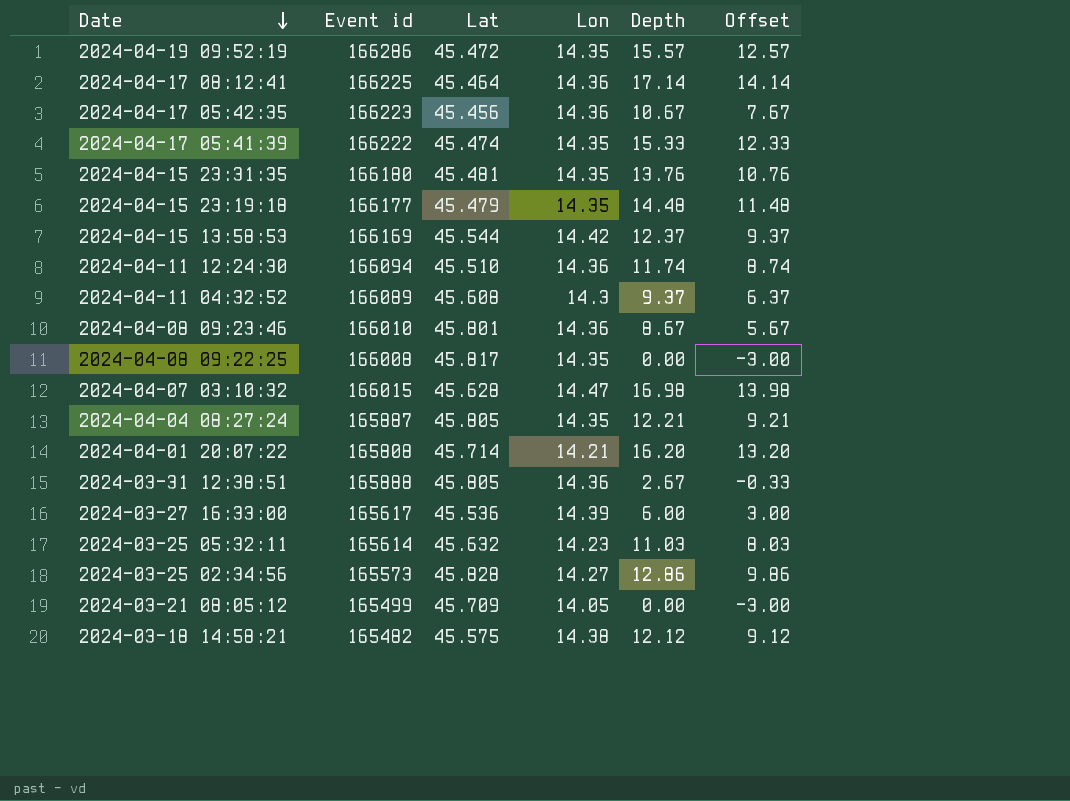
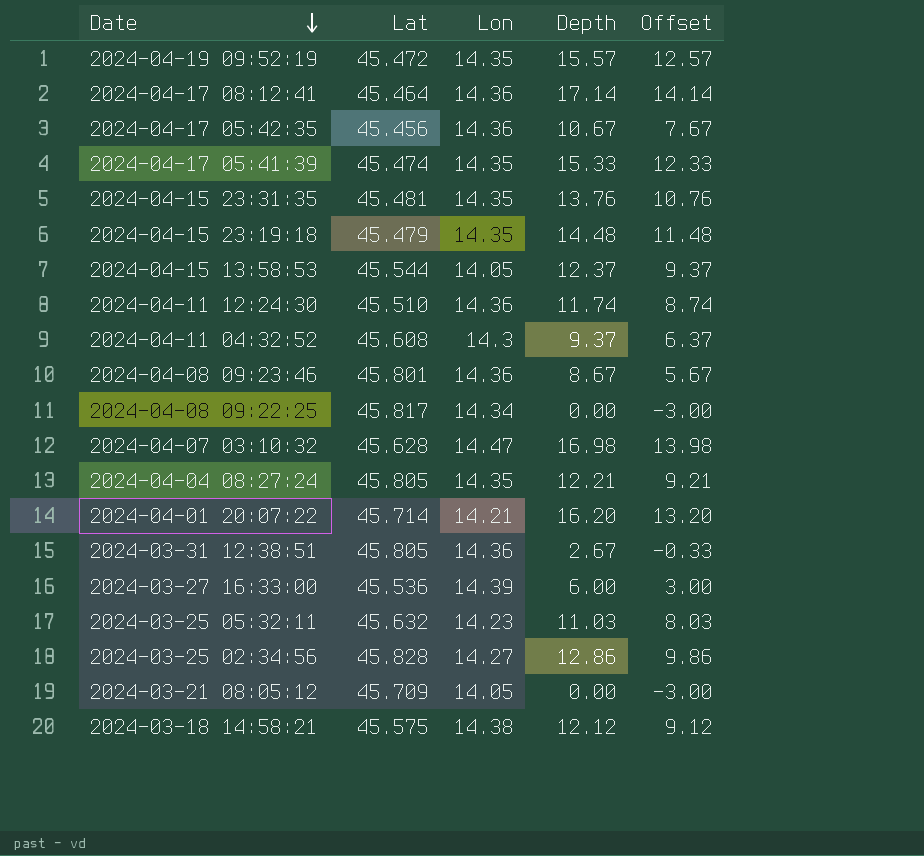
column Event id | position: 2 -> none
2024-04-15 13:58:53 | Lon: 14.42 -> 14.05
2024-04-08 09:22:25 | Lon: 14.35 -> 14.34

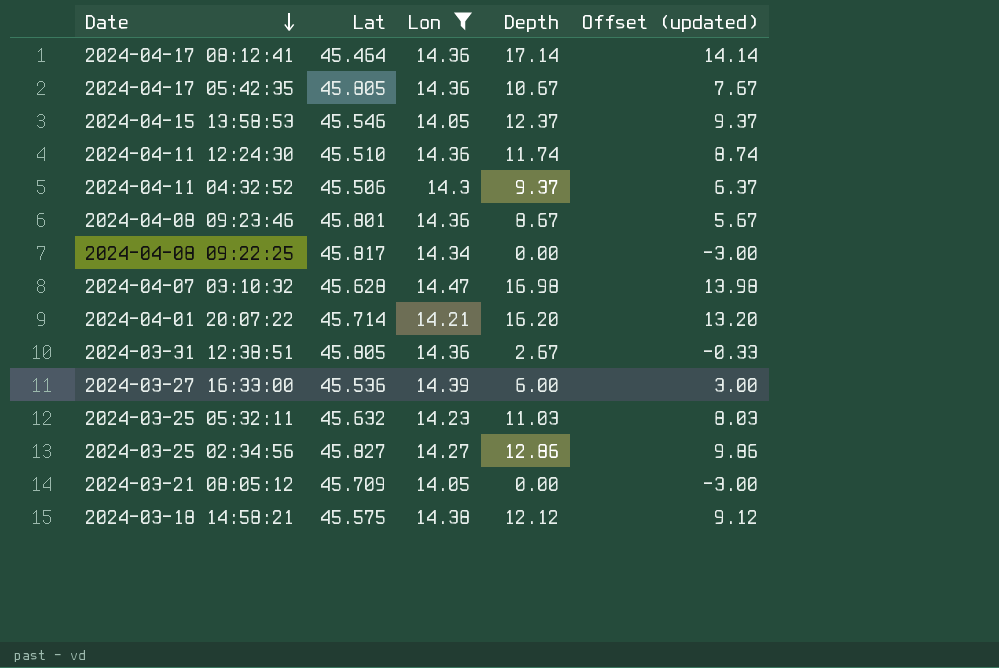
filter: none -> Lon != 14.35
column name: Offset -> Offset (updated)
2024-04-17 05:42:35 | Lat: 45.456 -> 45.805
2024-04-15 13:58:53 | Lat: 45.544 -> 45.546
2024-04-11 04:32:52 | Lat: 45.608 -> 45.506
2024-03-25 02:34:56 | Lat: 45.828 -> 45.827

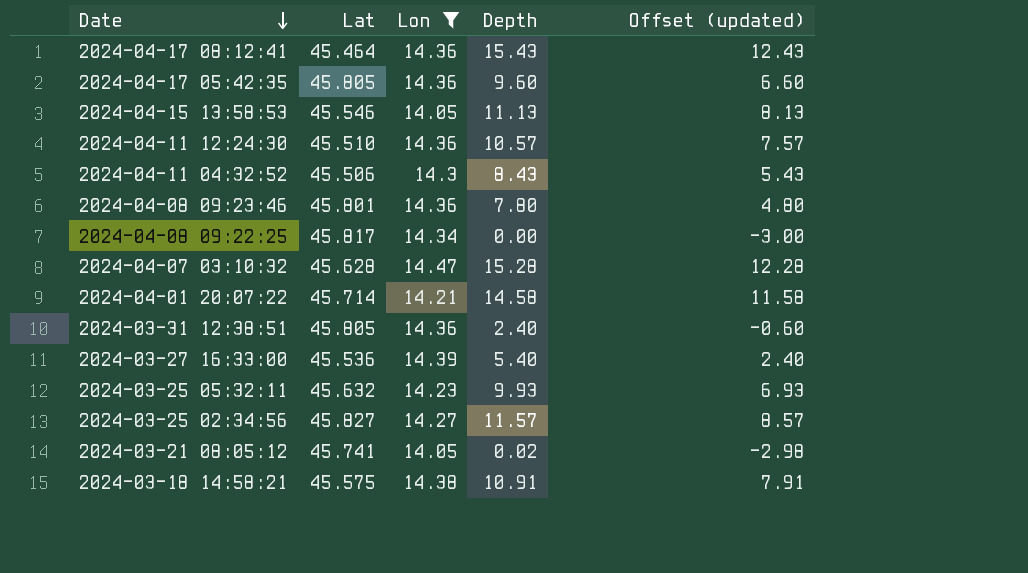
2024-04-17 08:12:41 | Depth: 17.14 -> 15.43
2024-04-17 08:12:41 | Offset (updated): 14.14 -> 12.43
2024-04-17 05:42:35 | Depth: 10.67 -> 9.60
2024-04-17 05:42:35 | Offset (updated): 7.67 -> 6.60
2024-04-15 13:58:53 | Depth: 12.37 -> 11.13
2024-04-15 13:58:53 | Offset (updated): 9.37 -> 8.13
2024-04-11 12:24:30 | Depth: 11.74 -> 10.57
2024-04-11 12:24:30 | Offset (updated): 8.74 -> 7.57
2024-04-11 04:32:52 | Depth: 9.37 -> 8.43
2024-04-11 04:32:52 | Offset (updated): 6.37 -> 5.43
2024-04-08 09:23:46 | Depth: 8.67 -> 7.80
2024-04-08 09:23:46 | Offset (updated): 5.67 -> 4.80
2024-04-07 03:10:32 | Depth: 16.98 -> 15.28
2024-04-07 03:10:32 | Offset (updated): 13.98 -> 12.28
2024-04-01 20:07:22 | Depth: 16.20 -> 14.58
2024-04-01 20:07:22 | Offset (updated): 13.20 -> 11.58
2024-03-31 12:38:51 | Depth: 2.67 -> 2.40
2024-03-31 12:38:51 | Offset (updated): -0.33 -> -0.60
2024-03-27 16:33:00 | Depth: 6.00 -> 5.40
2024-03-27 16:33:00 | Offset (updated): 3.00 -> 2.40
2024-03-25 05:32:11 | Depth: 11.03 -> 9.93
2024-03-25 05:32:11 | Offset (updated): 8.03 -> 6.93
2024-03-25 02:34:56 | Depth: 12.86 -> 11.57
2024-03-25 02:34:56 | Offset (updated): 9.86 -> 8.57
2024-03-21 08:05:12 | Lat: 45.709 -> 45.741
2024-03-21 08:05:12 | Depth: 0.00 -> 0.02
2024-03-21 08:05:12 | Offset (updated): -3.00 -> -2.98
2024-03-18 14:58:21 | Depth: 12.12 -> 10.91
2024-03-18 14:58:21 | Offset (updated): 9.12 -> 7.91

